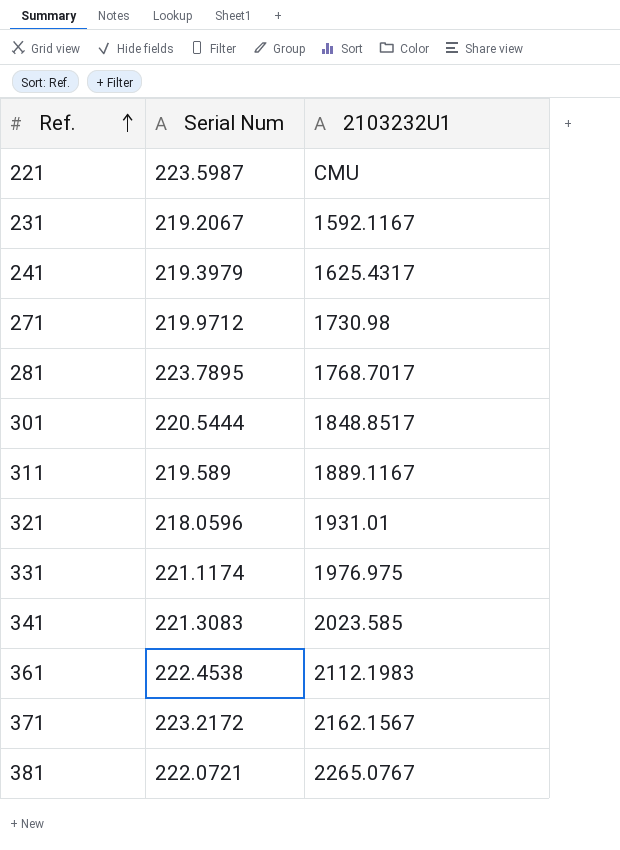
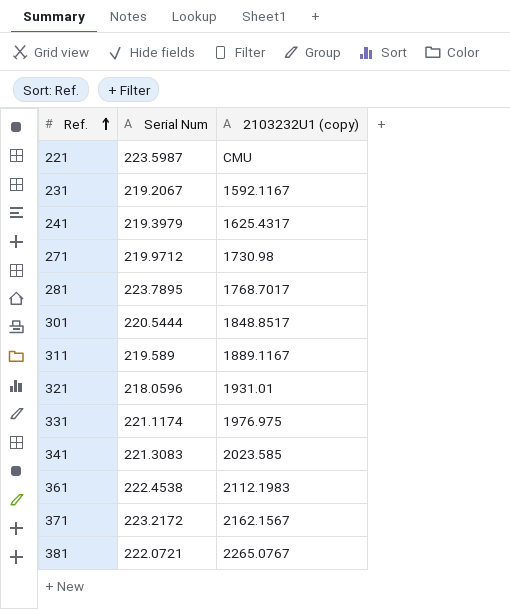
column name: 2103232U1 -> 2103232U1 (copy)

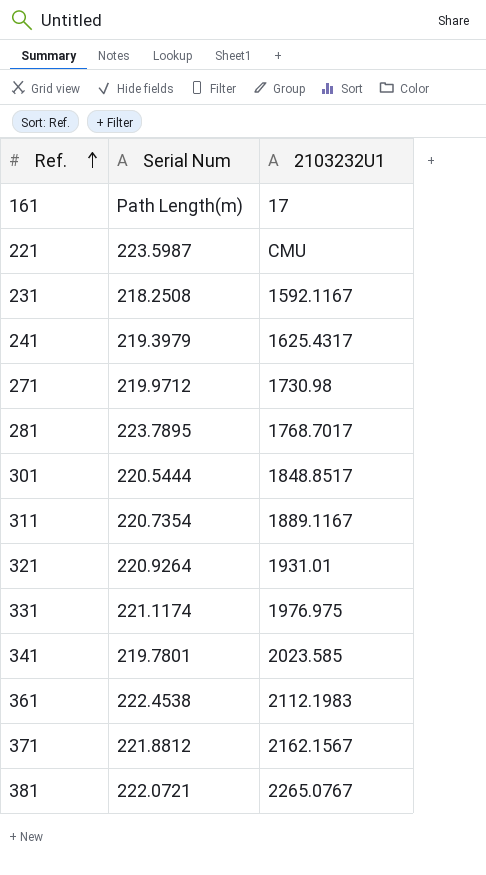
column name: 2103232U1 (copy) -> 2103232U1
row 161: none -> Path Length(m) | 17
231 | Serial Num: 219.2067 -> 218.2508
311 | Serial Num: 219.589 -> 220.7354
321 | Serial Num: 218.0596 -> 220.9264
341 | Serial Num: 221.3083 -> 219.7801
371 | Serial Num: 223.2172 -> 221.8812

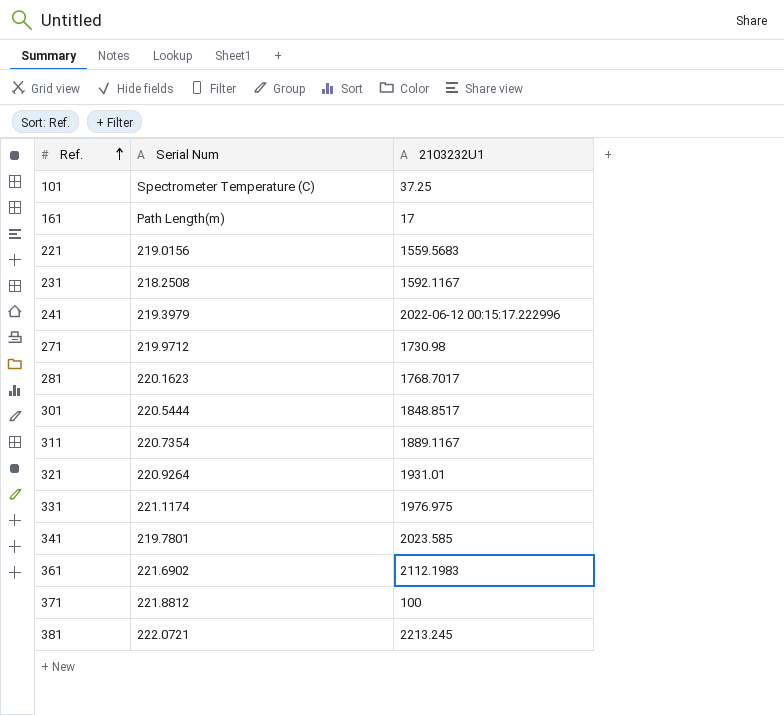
row 101: none -> Spectrometer Temperature (C) | 37.25
221 | Serial Num: 223.5987 -> 219.0156
221 | 2103232U1: CMU -> 1559.5683
241 | 2103232U1: 1625.4317 -> 2022-06-12 00:15:17.222996
281 | Serial Num: 223.7895 -> 220.1623
361 | Serial Num: 222.4538 -> 221.6902
371 | 2103232U1: 2162.1567 -> 100
381 | 2103232U1: 2265.0767 -> 2213.245

